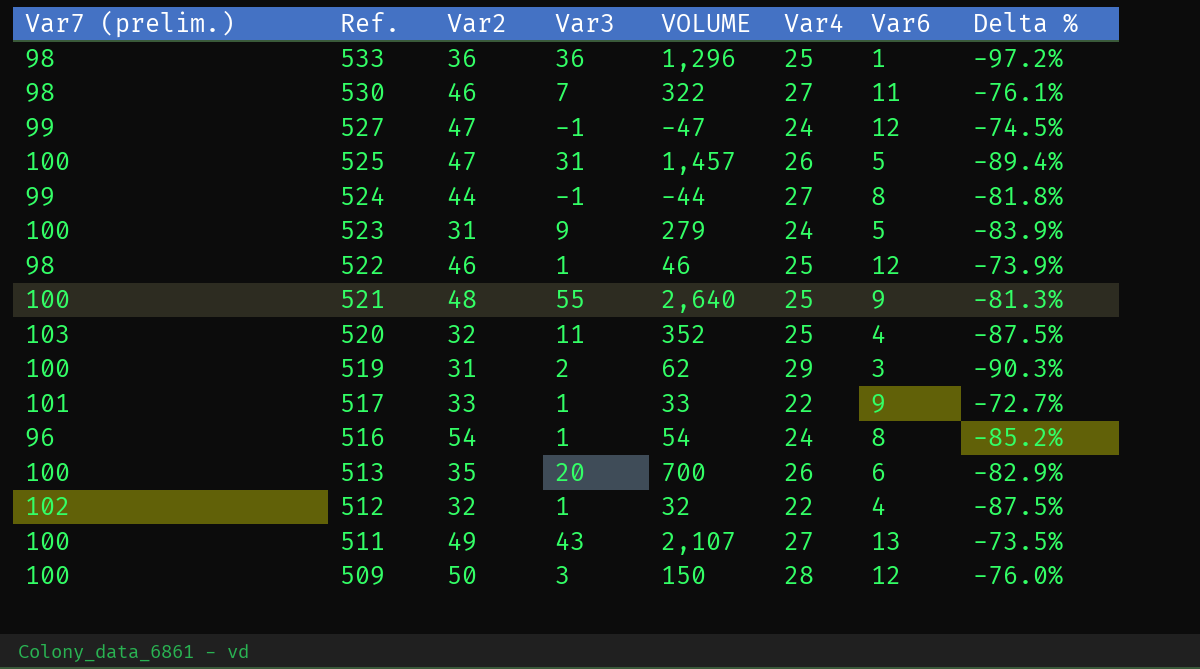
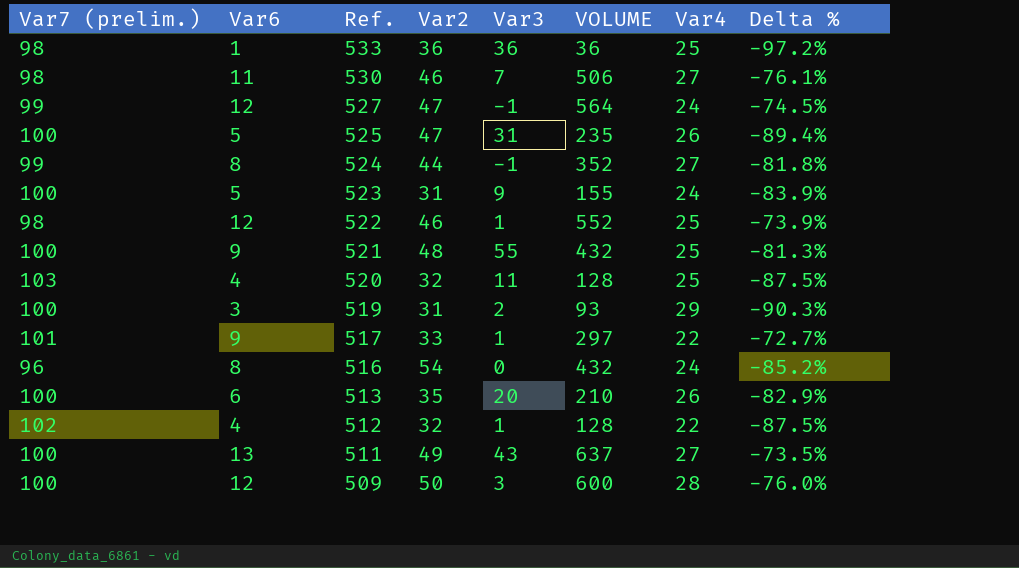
column Var6 | position: 7 -> 2
column VOLUME | formula: [Var2] * [Var3] -> [Var6] * [Var2]
516 | Var3: 1 -> 0

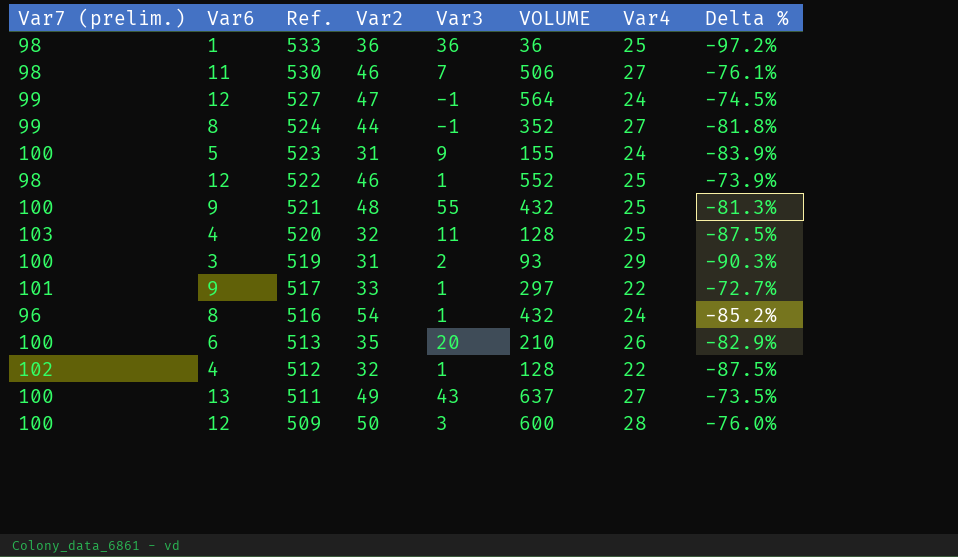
row 525: 100 | 5 | 47 | 31 | 235 | 26 | -89.4% -> none
516 | Var3: 0 -> 1

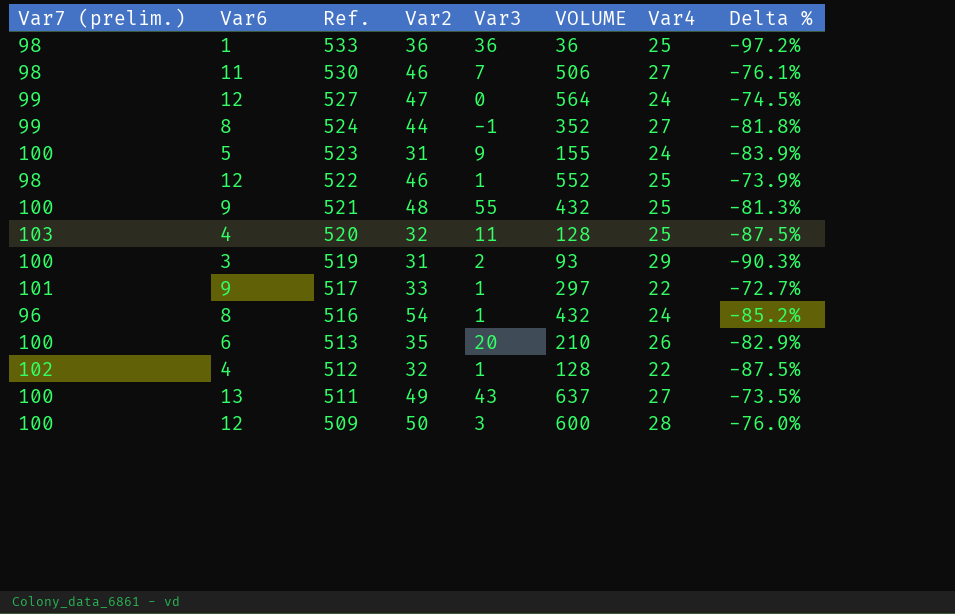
527 | Var3: -1 -> 0

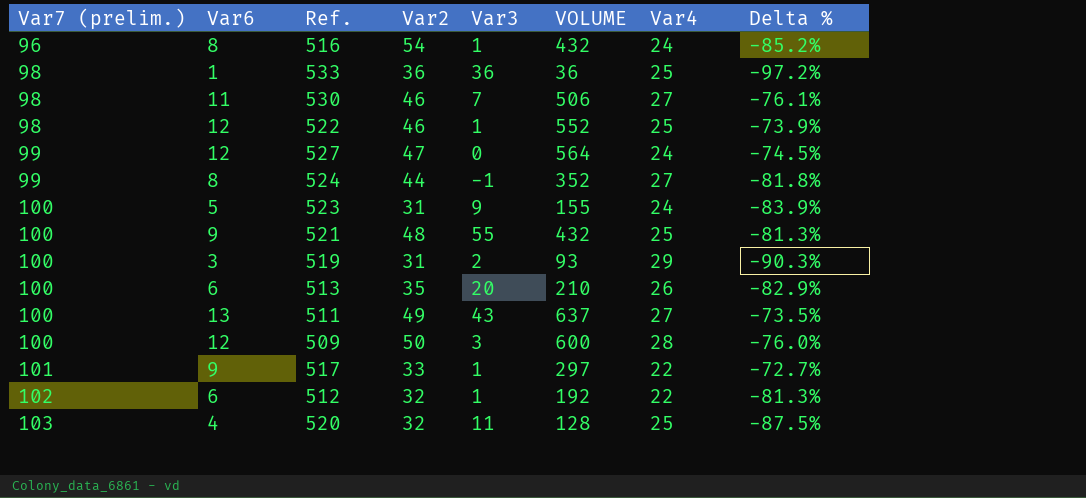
row order: Ref. descending -> Var7 (prelim.) ascending
512 | Var6: 4 -> 6
512 | VOLUME: 128 -> 192
512 | Delta %: -87.5% -> -81.3%

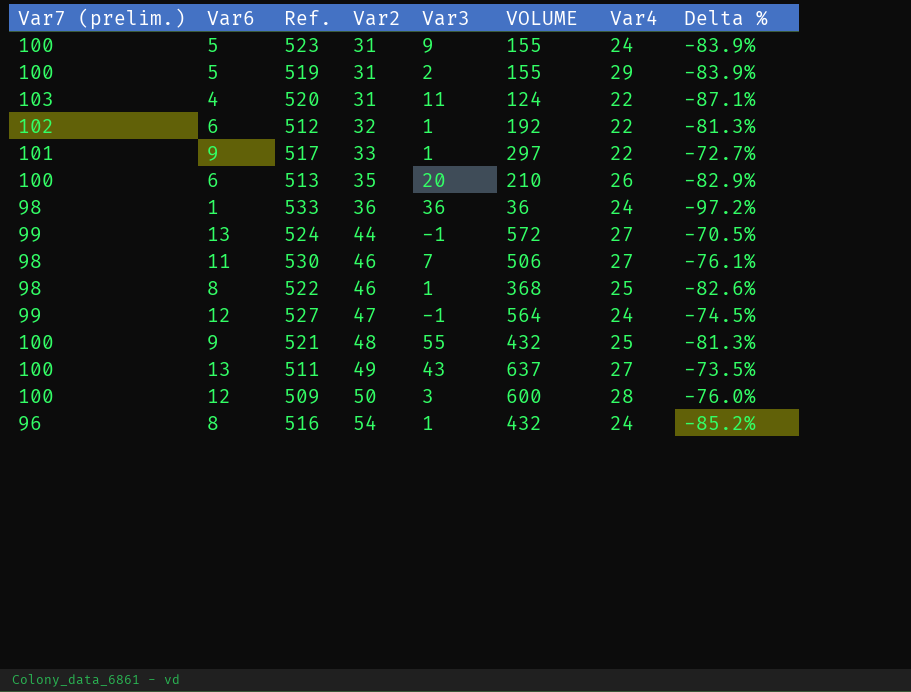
row order: Var7 (prelim.) ascending -> Var2 ascending
519 | Var6: 3 -> 5
519 | VOLUME: 93 -> 155
519 | Delta %: -90.3% -> -83.9%
520 | Var2: 32 -> 31
520 | VOLUME: 128 -> 124
520 | Var4: 25 -> 22
520 | Delta %: -87.5% -> -87.1%
533 | Var4: 25 -> 24
524 | Var6: 8 -> 13
524 | VOLUME: 352 -> 572
524 | Delta %: -81.8% -> -70.5%
522 | Var6: 12 -> 8
522 | VOLUME: 552 -> 368
522 | Delta %: -73.9% -> -82.6%
527 | Var3: 0 -> -1

